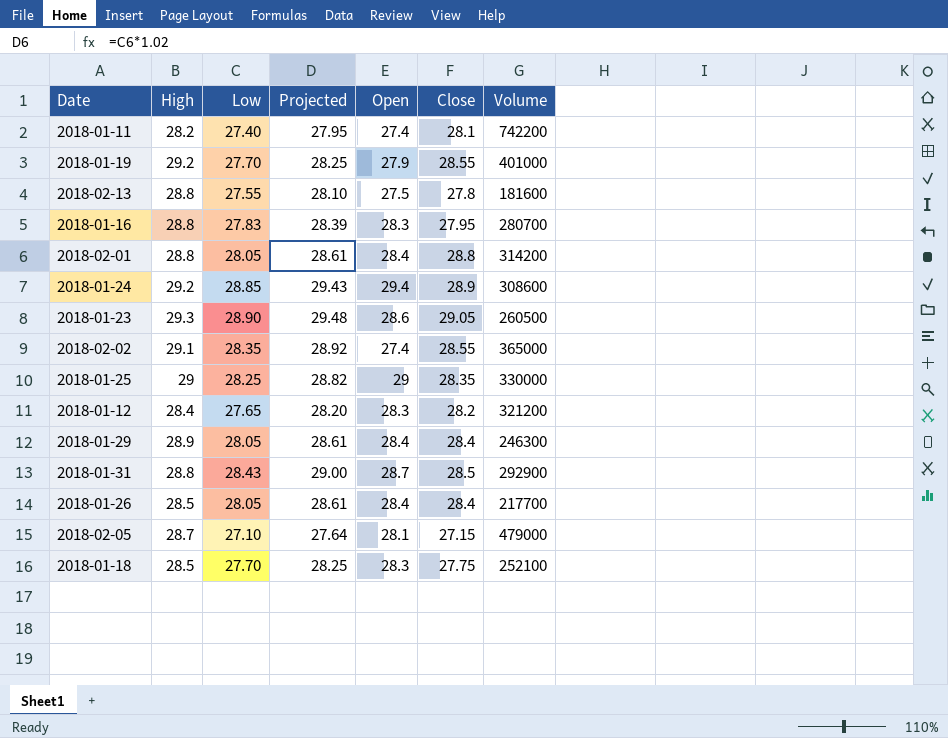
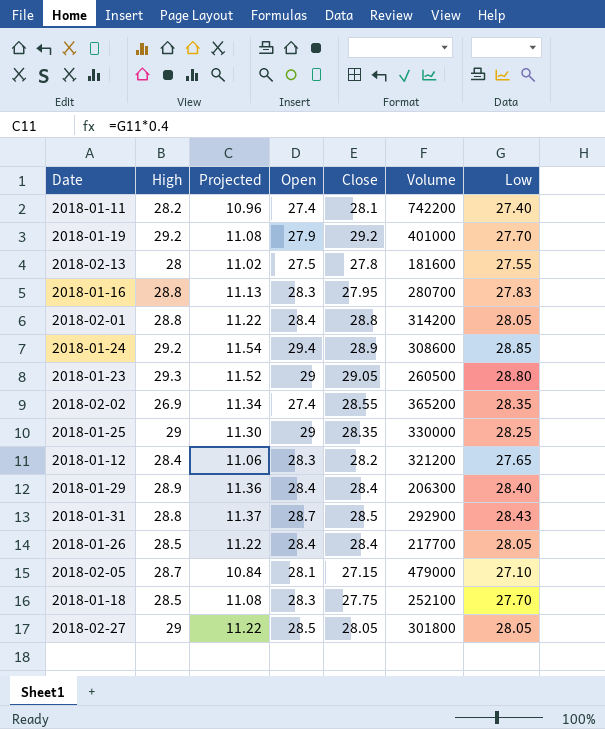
column Projected | formula: [Low] * 1.02 -> [Low] * 0.4
column Low | position: 3 -> 7
2018-01-19 | Close: 28.55 -> 29.2
2018-02-13 | High: 28.8 -> 28
2018-01-23 | Open: 28.6 -> 29
2018-01-23 | Low: 28.90 -> 28.80
2018-02-02 | High: 29.1 -> 26.9
2018-02-02 | Volume: 365000 -> 365200
2018-01-29 | Volume: 246300 -> 206300
2018-01-29 | Low: 28.05 -> 28.40
row 2018-02-27: none -> 29 | 11.22 | 28.5 | 28.05 | 301800 | 28.05

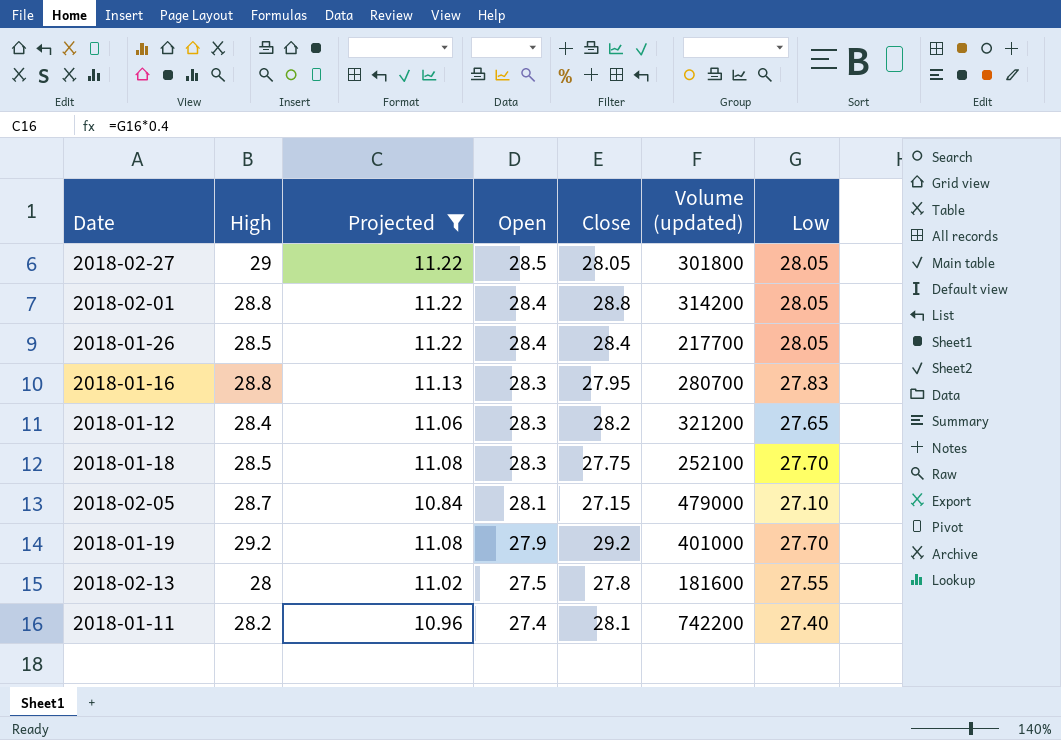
filter: none -> Projected <= 11.22
row order: none -> Open descending
column name: Volume -> Volume (updated)

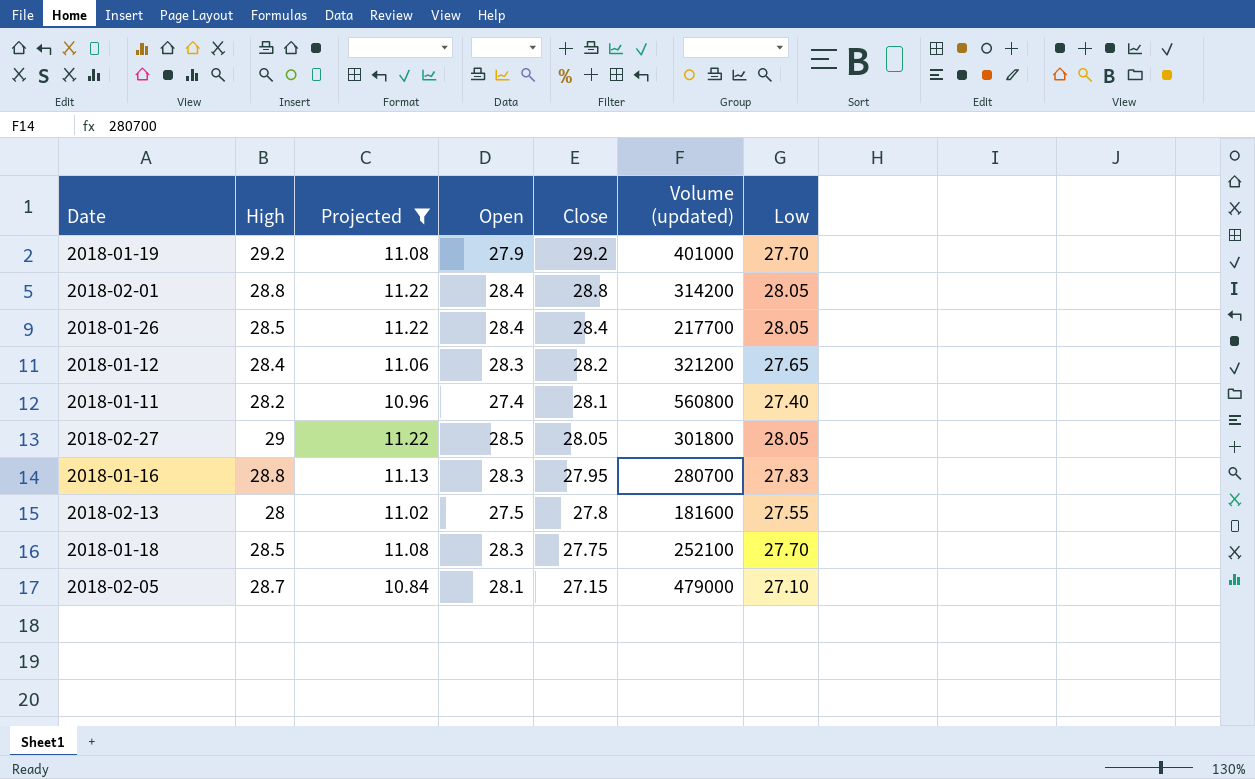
row order: Open descending -> Close descending
2018-01-11 | Volume (updated): 742200 -> 560800

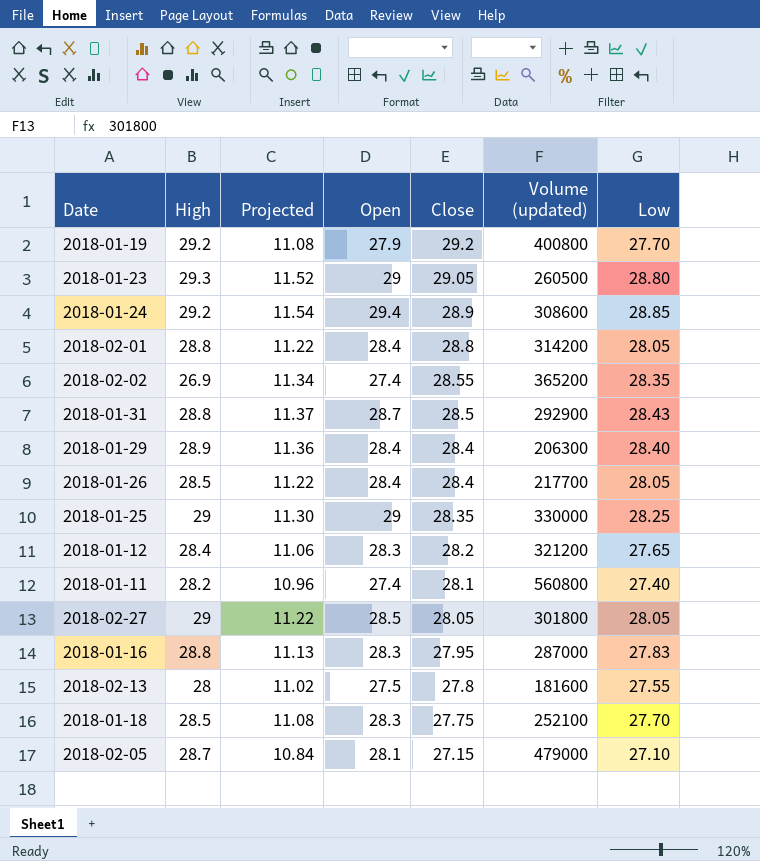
filter: Projected <= 11.22 -> none
2018-01-19 | Volume (updated): 401000 -> 400800
2018-01-16 | Volume (updated): 280700 -> 287000

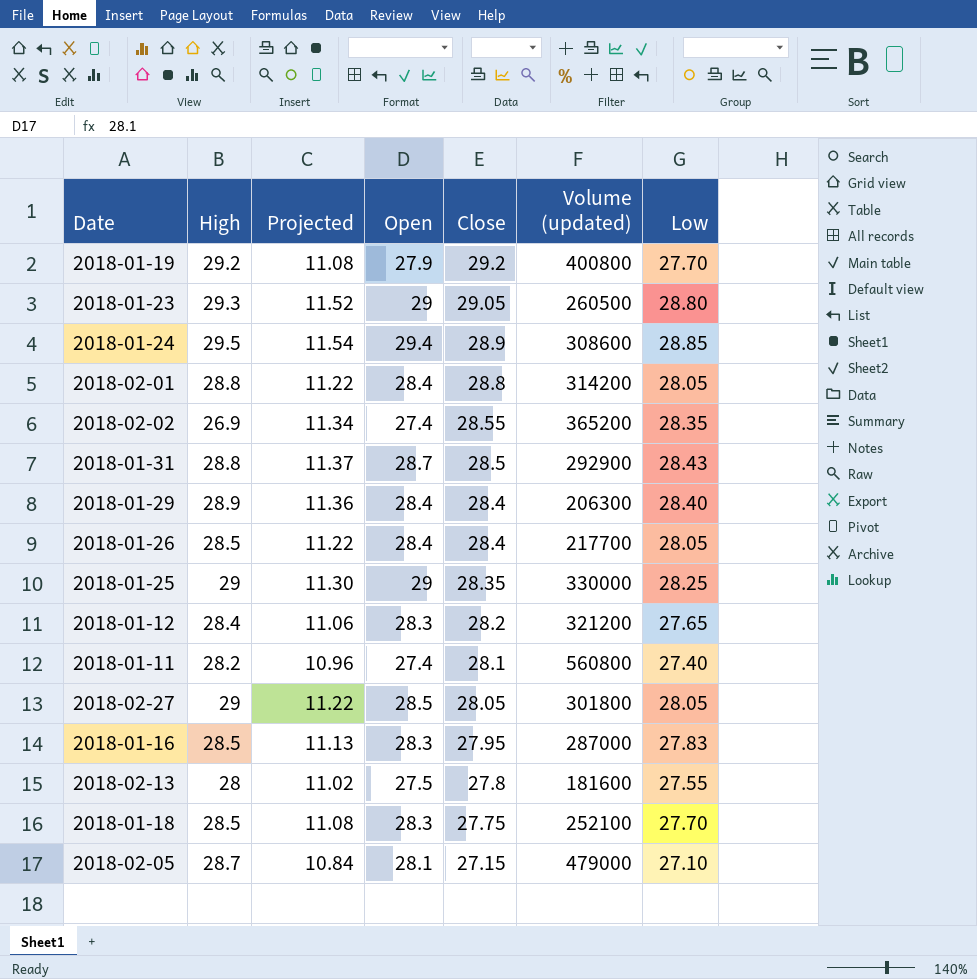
2018-01-24 | High: 29.2 -> 29.5
2018-01-16 | High: 28.8 -> 28.5

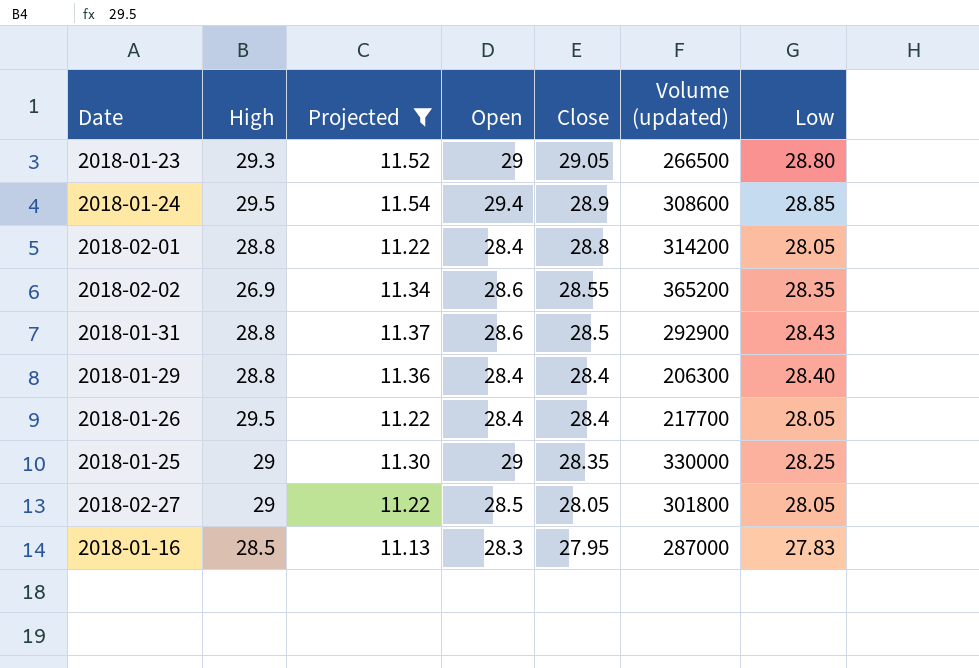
filter: none -> Projected >= 11.13
2018-01-23 | Volume (updated): 260500 -> 266500
2018-02-02 | Open: 27.4 -> 28.6
2018-01-31 | Open: 28.7 -> 28.6
2018-01-29 | High: 28.9 -> 28.8
2018-01-26 | High: 28.5 -> 29.5

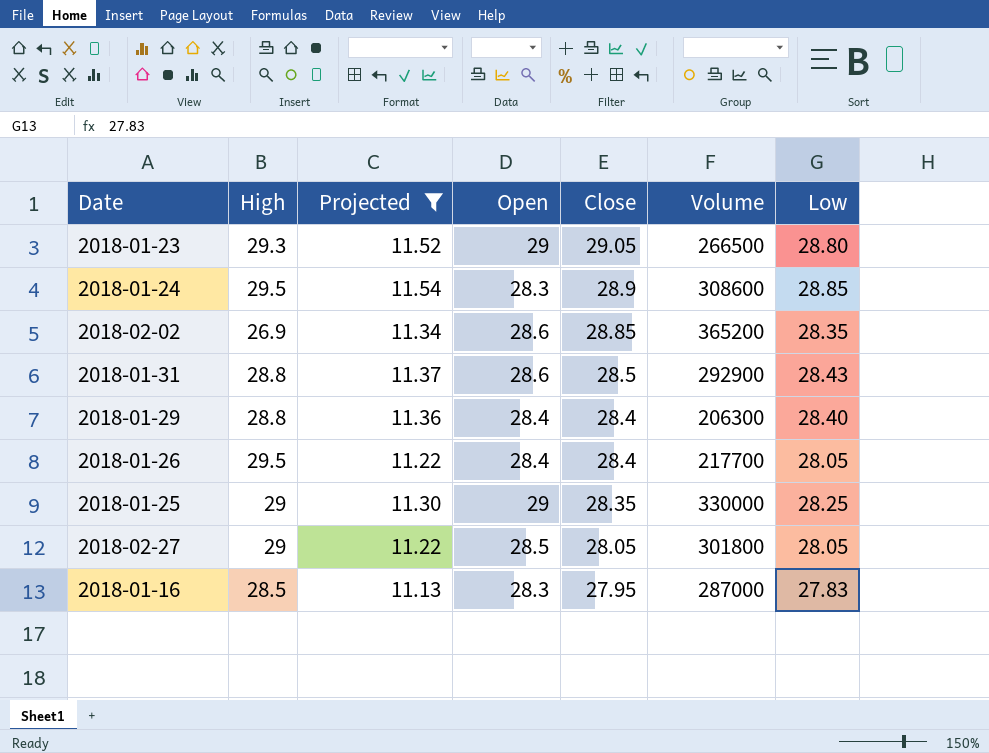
column name: Volume (updated) -> Volume
row 2018-02-01: 28.8 | 11.22 | 28.4 | 28.8 | 314200 | 28.05 -> none
2018-01-24 | Open: 29.4 -> 28.3
2018-02-02 | Close: 28.55 -> 28.85

